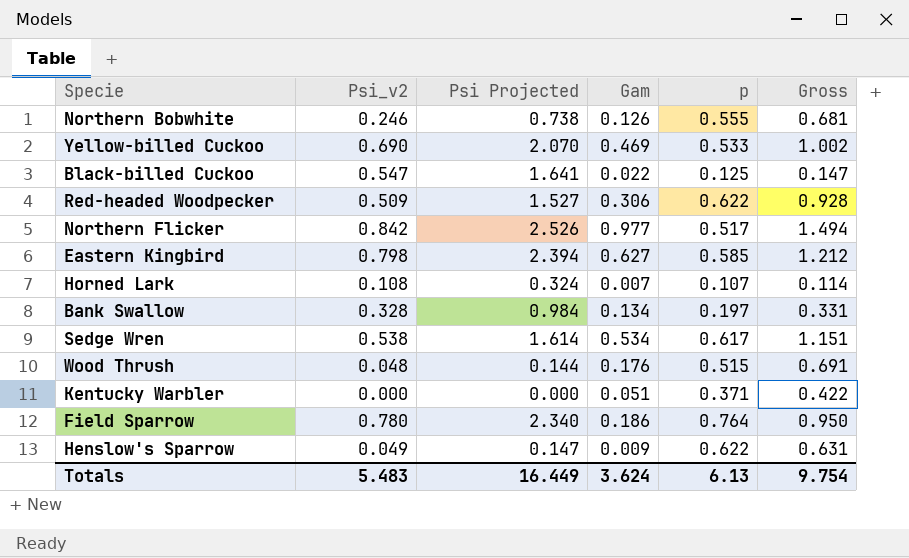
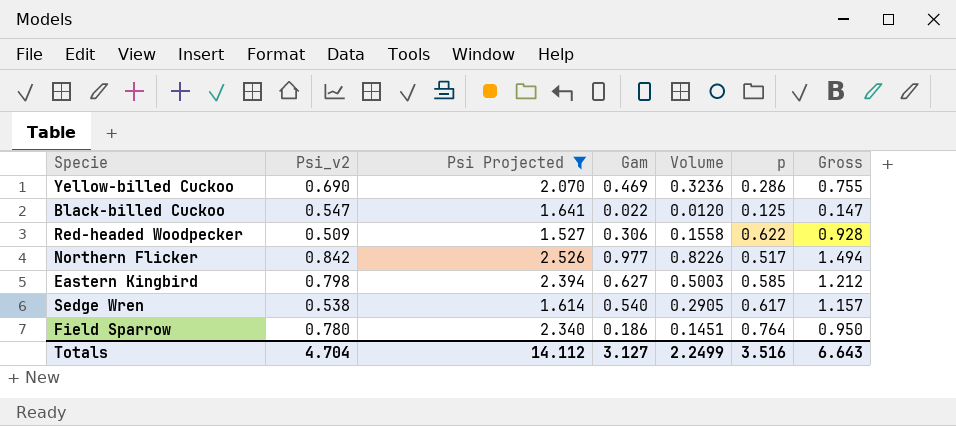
filter: none -> Psi Projected >= 1.527
column Volume | formula: none -> [Psi_v2] * [Gam]
Yellow-billed Cuckoo | p: 0.533 -> 0.286
Yellow-billed Cuckoo | Gross: 1.002 -> 0.755
Sedge Wren | Gam: 0.534 -> 0.540
Sedge Wren | Gross: 1.151 -> 1.157
Totals | Psi_v2: 5.483 -> 4.704
Totals | Psi Projected: 16.449 -> 14.112
Totals | Gam: 3.624 -> 3.127
Totals | p: 6.13 -> 3.516
Totals | Gross: 9.754 -> 6.643

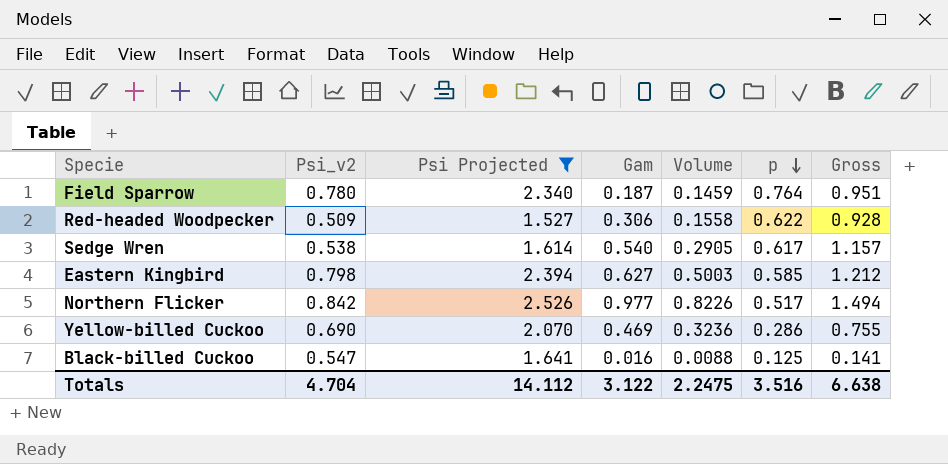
row order: none -> p descending
Field Sparrow | Gam: 0.186 -> 0.187
Field Sparrow | Volume: 0.1451 -> 0.1459
Field Sparrow | Gross: 0.950 -> 0.951
Black-billed Cuckoo | Gam: 0.022 -> 0.016
Black-billed Cuckoo | Volume: 0.0120 -> 0.0088
Black-billed Cuckoo | Gross: 0.147 -> 0.141
Totals | Gam: 3.127 -> 3.122
Totals | Volume: 2.2499 -> 2.2475
Totals | Gross: 6.643 -> 6.638

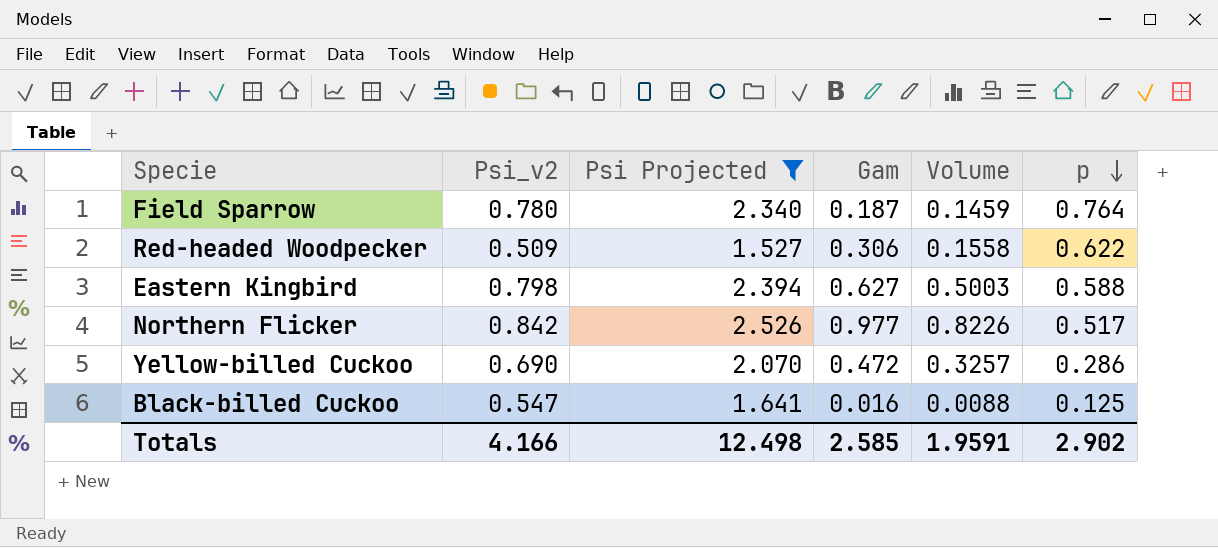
column Gross | formula: [Gam] + [p] -> none
row Sedge Wren: 0.538 | 1.614 | 0.540 | 0.2905 | 0.617 | 1.157 -> none
Eastern Kingbird | p: 0.585 -> 0.588
Yellow-billed Cuckoo | Gam: 0.469 -> 0.472
Yellow-billed Cuckoo | Volume: 0.3236 -> 0.3257
Totals | Psi_v2: 4.704 -> 4.166
Totals | Psi Projected: 14.112 -> 12.498
Totals | Gam: 3.122 -> 2.585
Totals | Volume: 2.2475 -> 1.9591
Totals | p: 3.516 -> 2.902

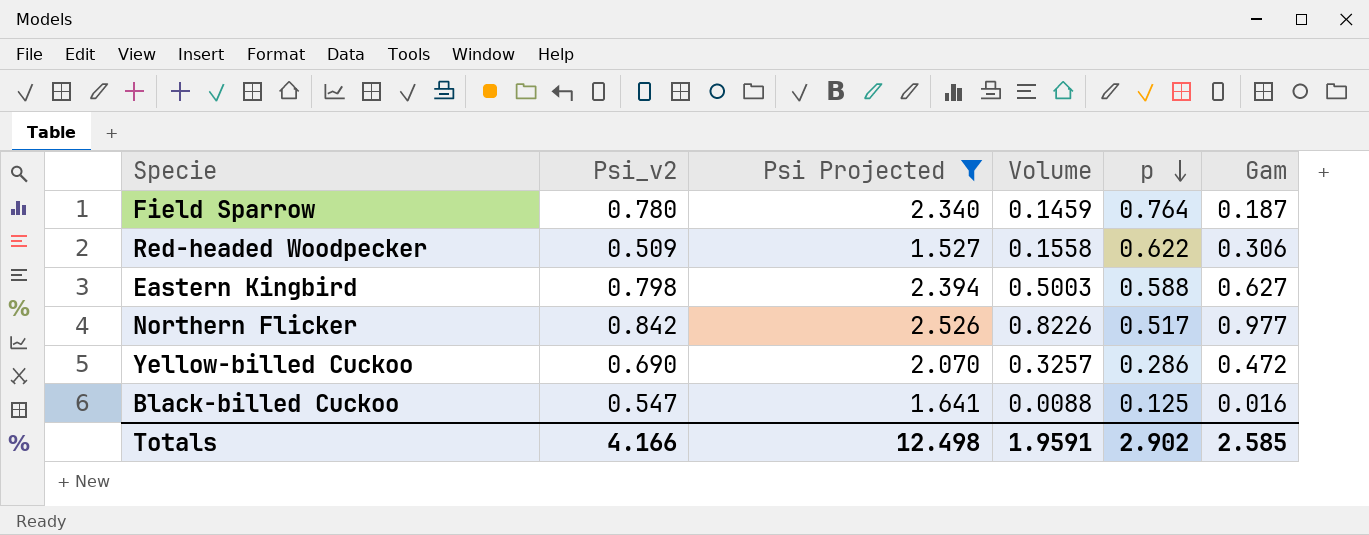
column Gam | position: 4 -> 6

